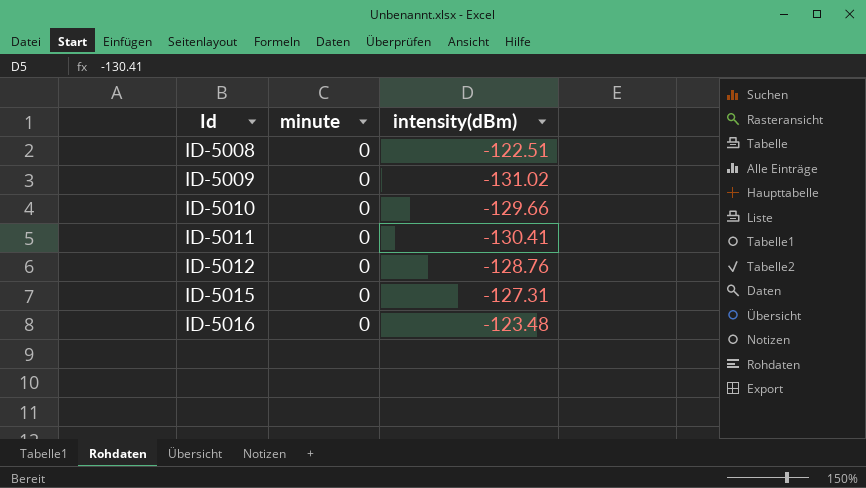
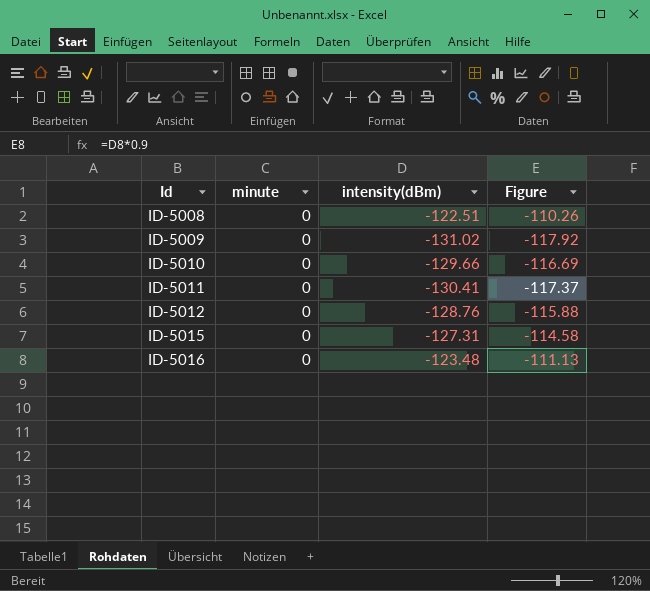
column Figure | formula: none -> [intensity(dBm)] * 0.9

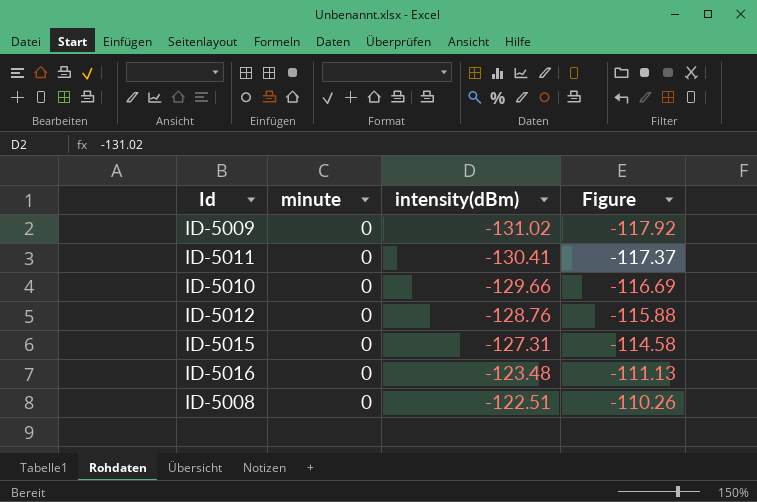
row order: Id ascending -> intensity(dBm) ascending

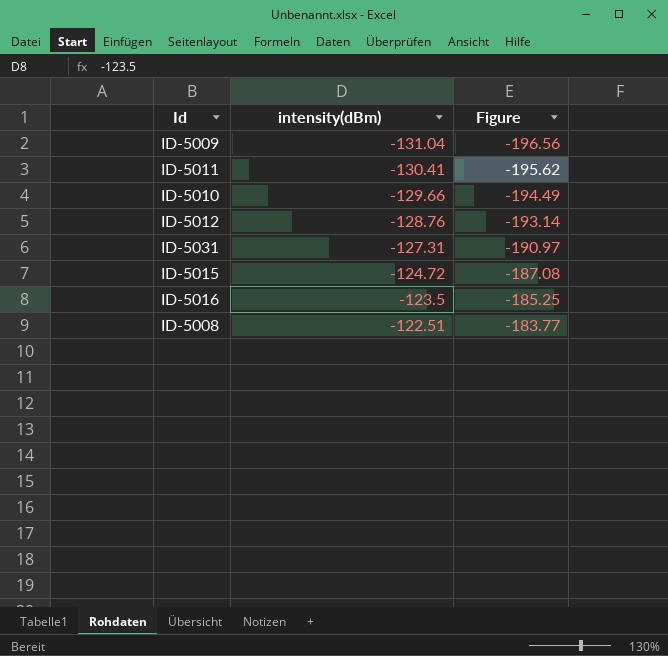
column minute | position: 2 -> none
column Figure | formula: [intensity(dBm)] * 0.9 -> [intensity(dBm)] * 1.5
ID-5009 | intensity(dBm): -131.02 -> -131.04
row ID-5031: none -> -127.31 | -190.97
ID-5015 | intensity(dBm): -127.31 -> -124.72
ID-5016 | intensity(dBm): -123.48 -> -123.5

